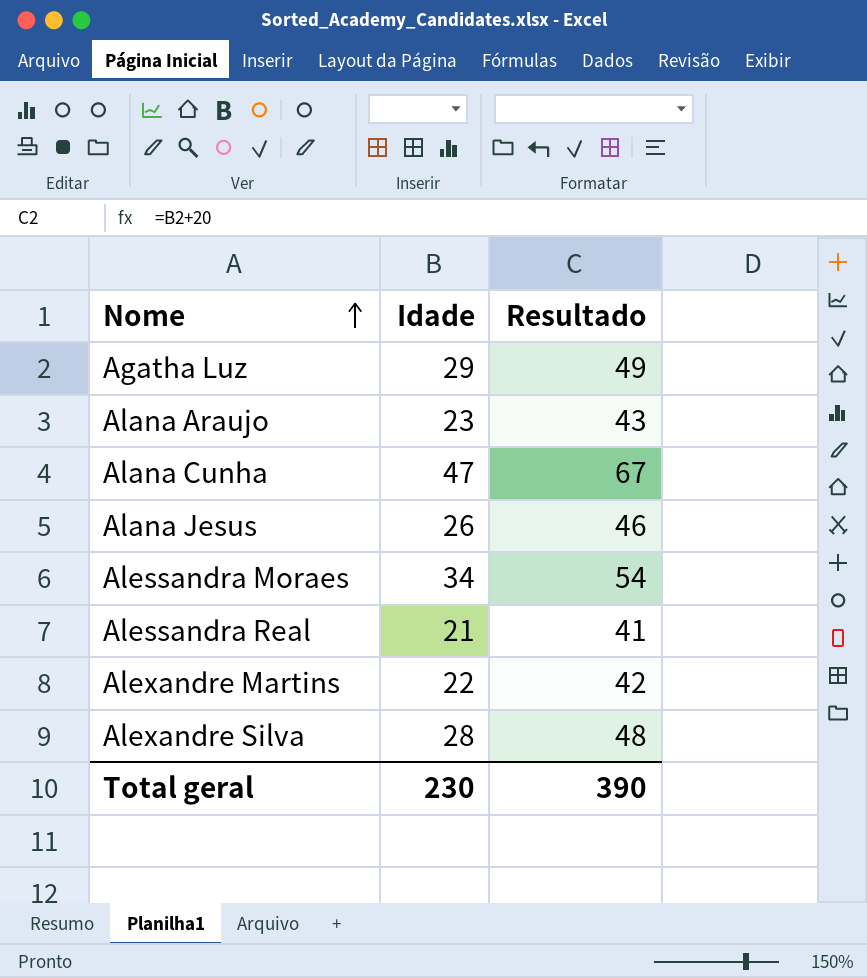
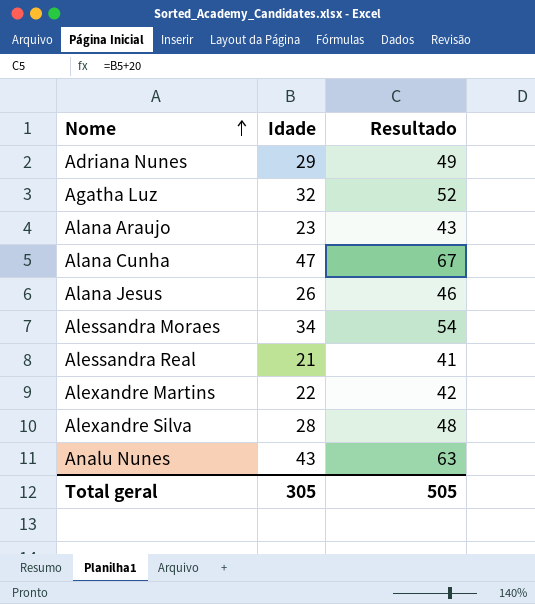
row Adriana Nunes: none -> 29 | 49
Agatha Luz | Idade: 29 -> 32
Agatha Luz | Resultado: 49 -> 52
row Analu Nunes: none -> 43 | 63
Total geral | Idade: 230 -> 305
Total geral | Resultado: 390 -> 505

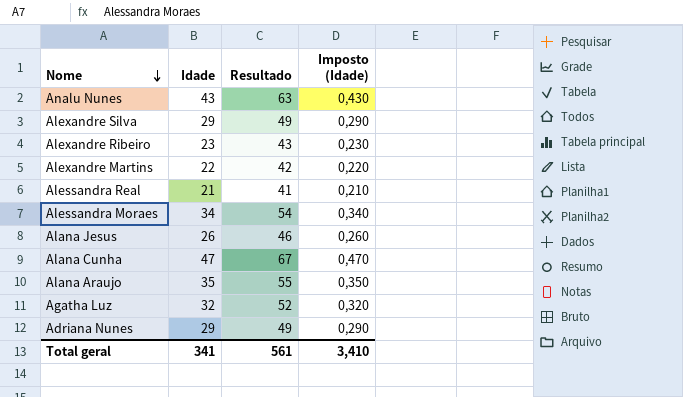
row order: Nome ascending -> Nome descending
column Imposto (Idade) | formula: none -> [Idade] * 0,01
Alexandre Silva | Idade: 28 -> 29
Alexandre Silva | Resultado: 48 -> 49
row Alexandre Ribeiro: none -> 23 | 43 | 0,230
Alana Araujo | Idade: 23 -> 35
Alana Araujo | Resultado: 43 -> 55
Total geral | Idade: 305 -> 341
Total geral | Resultado: 505 -> 561

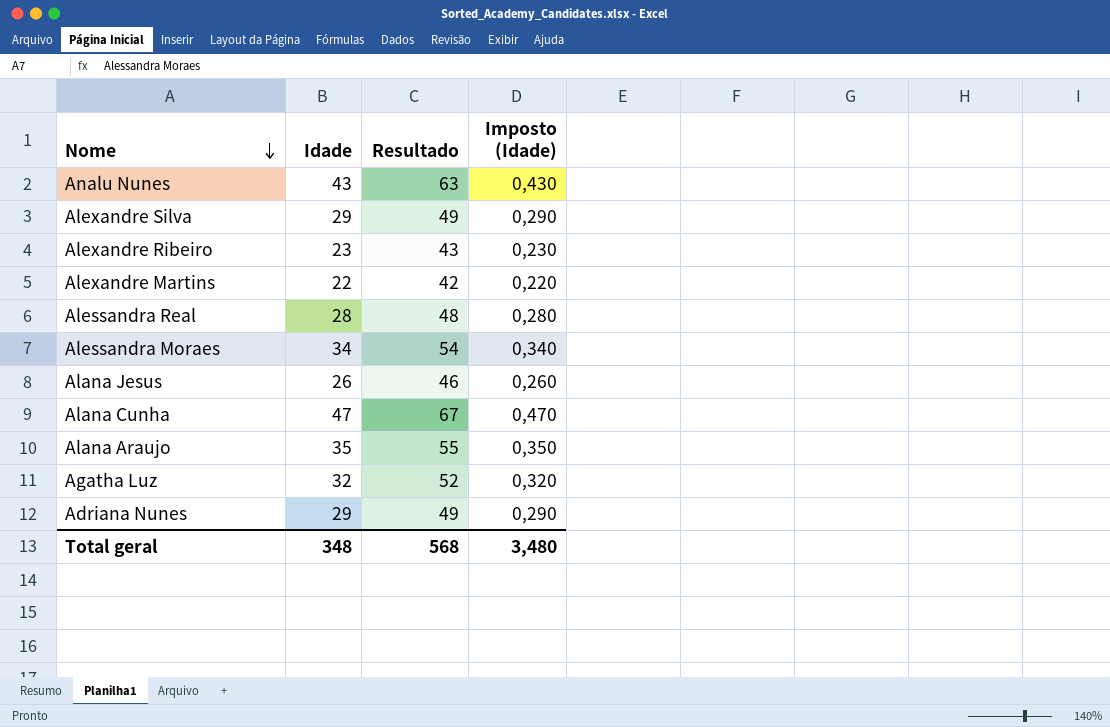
Alessandra Real | Idade: 21 -> 28
Alessandra Real | Resultado: 41 -> 48
Alessandra Real | Imposto (Idade): 0,210 -> 0,280
Total geral | Idade: 341 -> 348
Total geral | Resultado: 561 -> 568
Total geral | Imposto (Idade): 3,410 -> 3,480

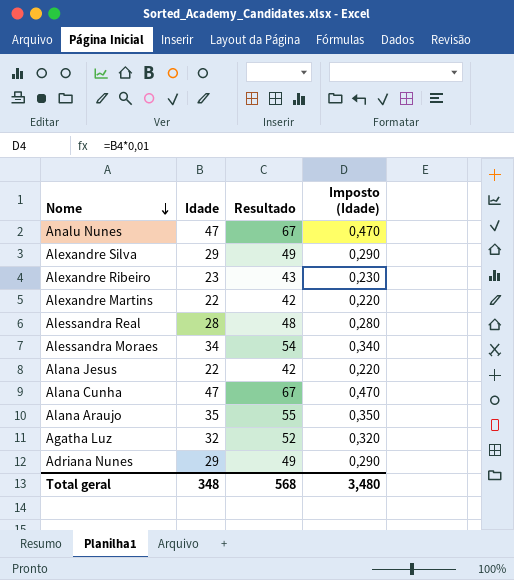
Analu Nunes | Idade: 43 -> 47
Analu Nunes | Resultado: 63 -> 67
Analu Nunes | Imposto (Idade): 0,430 -> 0,470
Alana Jesus | Idade: 26 -> 22
Alana Jesus | Resultado: 46 -> 42
Alana Jesus | Imposto (Idade): 0,260 -> 0,220

